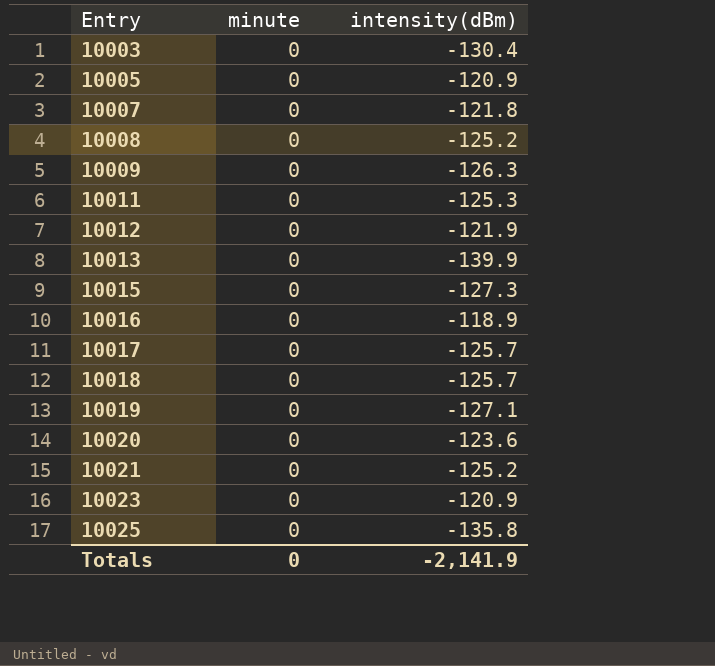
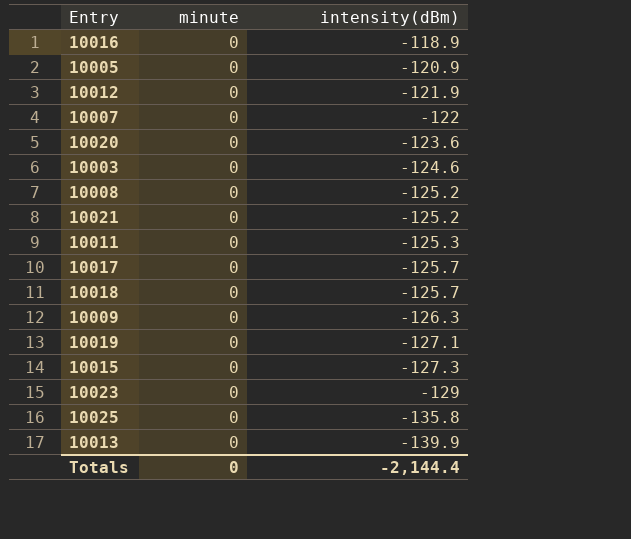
row order: Entry ascending -> intensity(dBm) descending
10007 | intensity(dBm): -121.8 -> -122
10003 | intensity(dBm): -130.4 -> -124.6
10023 | intensity(dBm): -120.9 -> -129
Totals | intensity(dBm): -2,141.9 -> -2,144.4

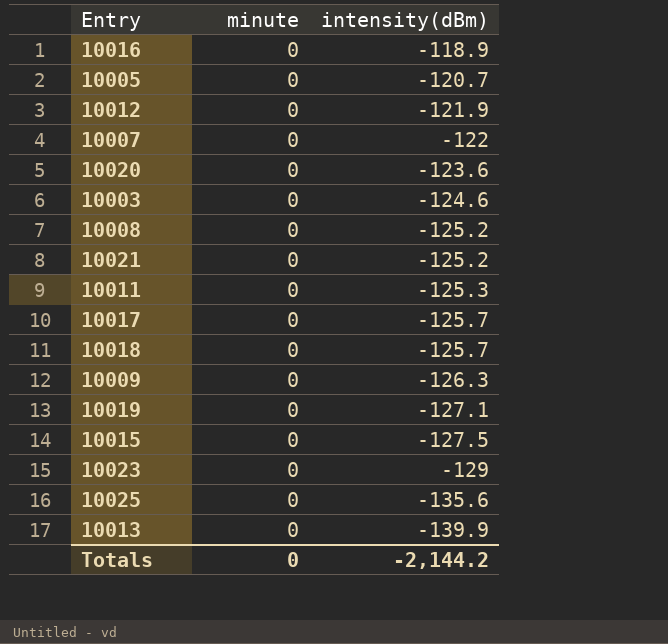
10005 | intensity(dBm): -120.9 -> -120.7
10015 | intensity(dBm): -127.3 -> -127.5
10025 | intensity(dBm): -135.8 -> -135.6
Totals | intensity(dBm): -2,144.4 -> -2,144.2

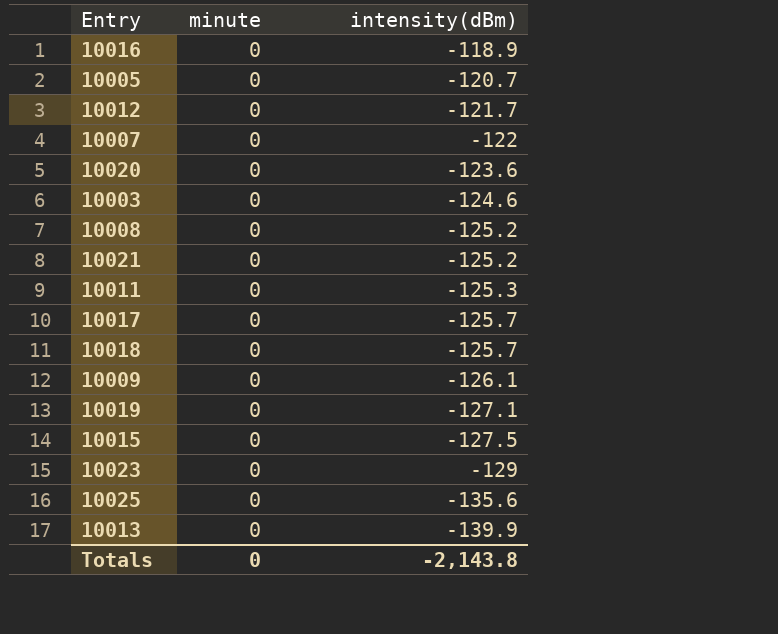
10012 | intensity(dBm): -121.9 -> -121.7
10009 | intensity(dBm): -126.3 -> -126.1
Totals | intensity(dBm): -2,144.2 -> -2,143.8

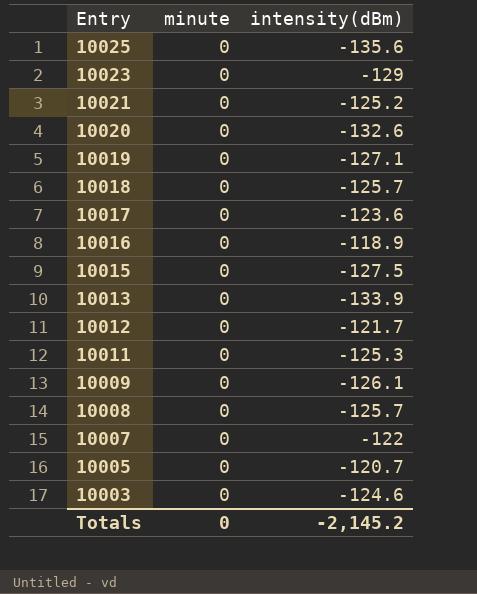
row order: intensity(dBm) descending -> Entry descending
10020 | intensity(dBm): -123.6 -> -132.6
10017 | intensity(dBm): -125.7 -> -123.6
10013 | intensity(dBm): -139.9 -> -133.9
10008 | intensity(dBm): -125.2 -> -125.7
Totals | intensity(dBm): -2,143.8 -> -2,145.2

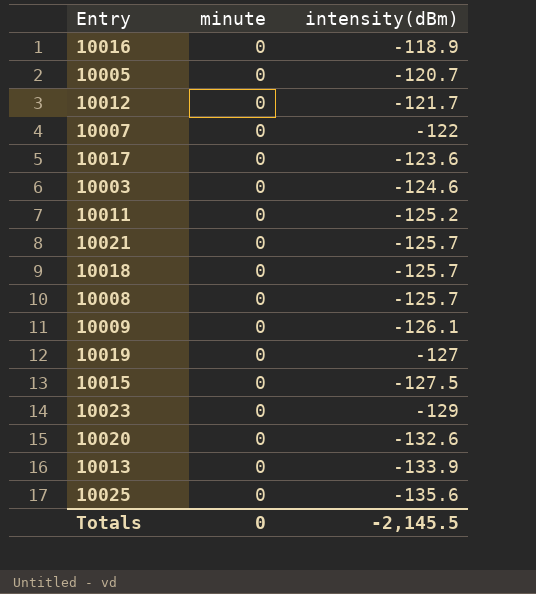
row order: Entry descending -> intensity(dBm) descending
10011 | intensity(dBm): -125.3 -> -125.2
10021 | intensity(dBm): -125.2 -> -125.7
10019 | intensity(dBm): -127.1 -> -127
Totals | intensity(dBm): -2,145.2 -> -2,145.5

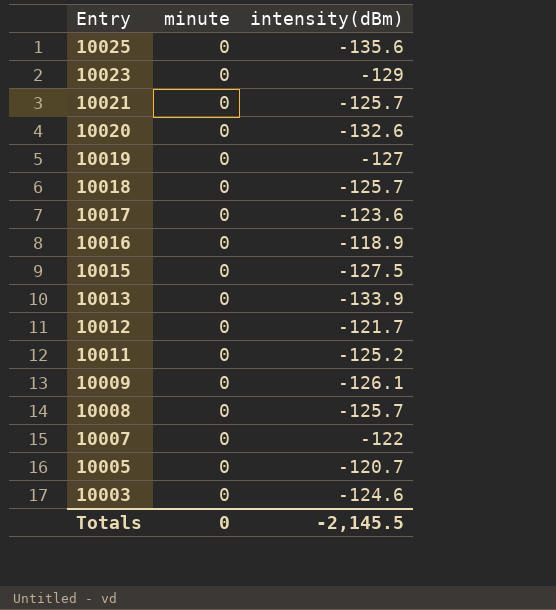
row order: intensity(dBm) descending -> Entry descending

